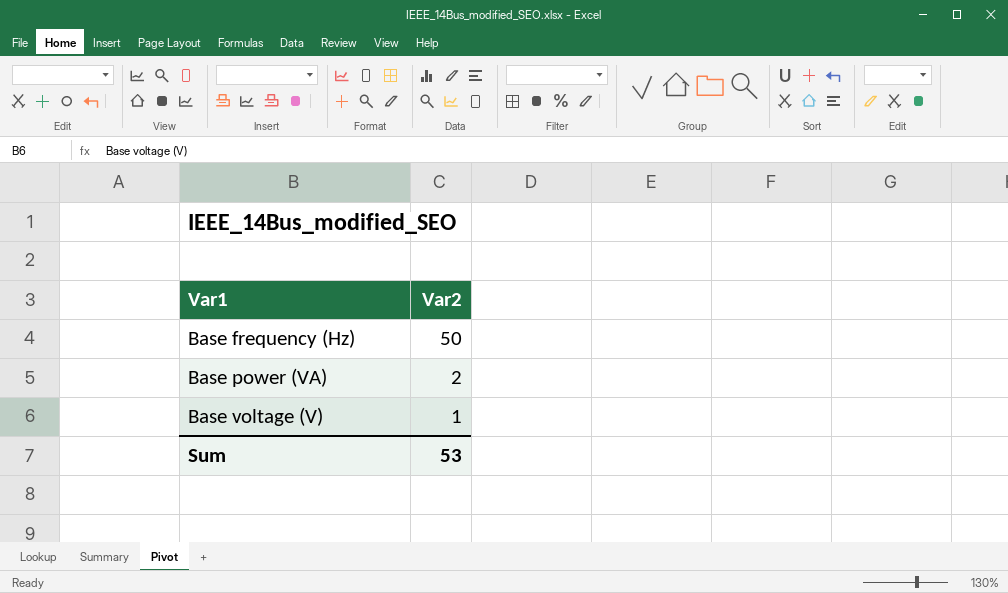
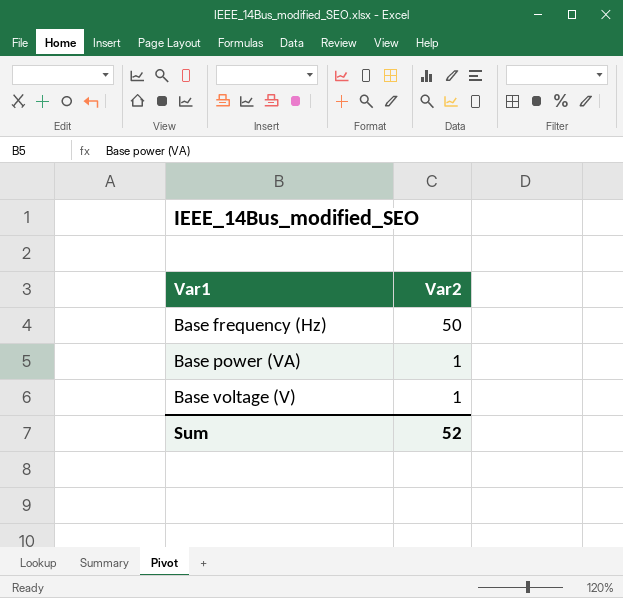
Base power (VA) | Var2: 2 -> 1
Sum | Var2: 53 -> 52

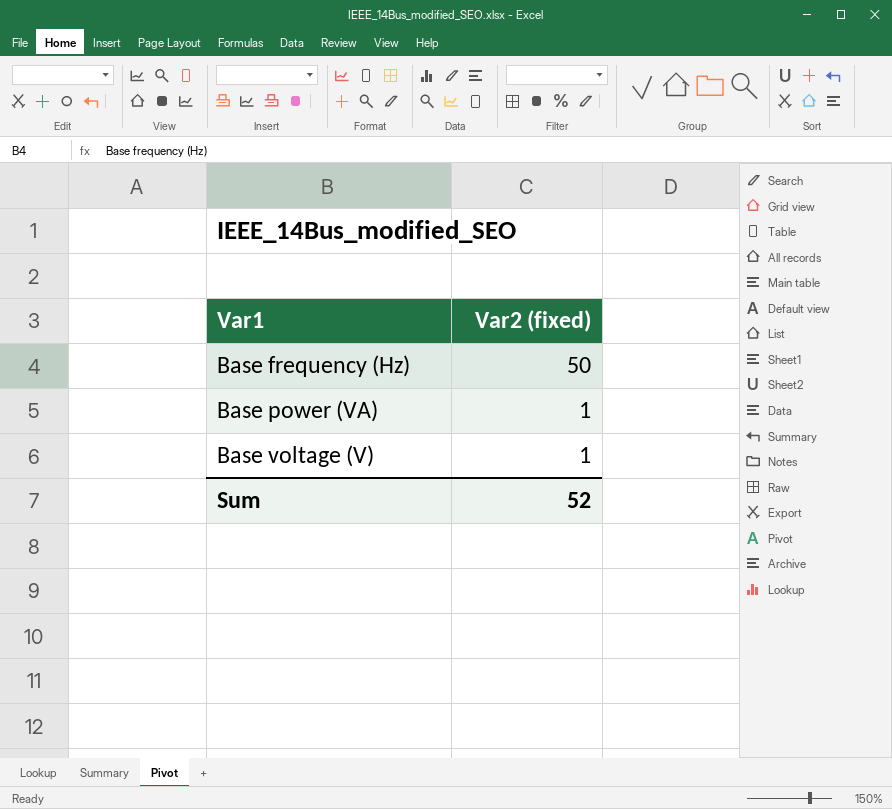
column name: Var2 -> Var2 (fixed)

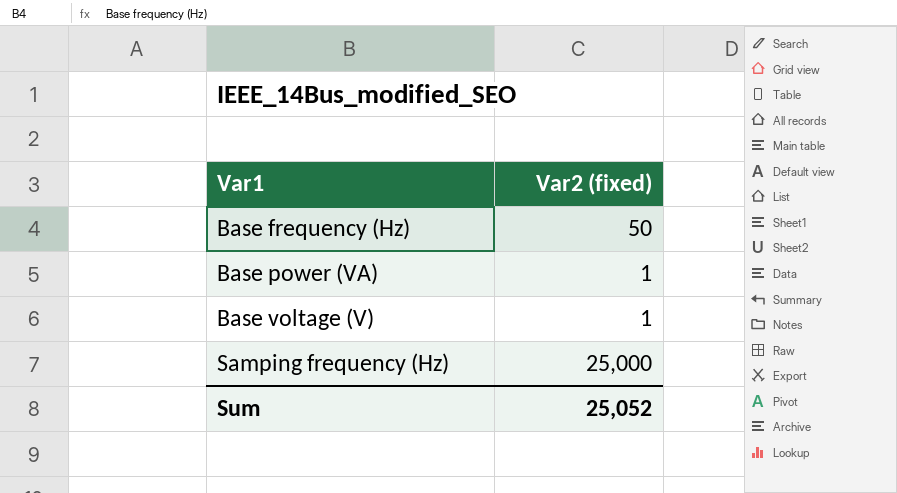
row Samping frequency (Hz): none -> 25,000
Sum | Var2 (fixed): 52 -> 25,052

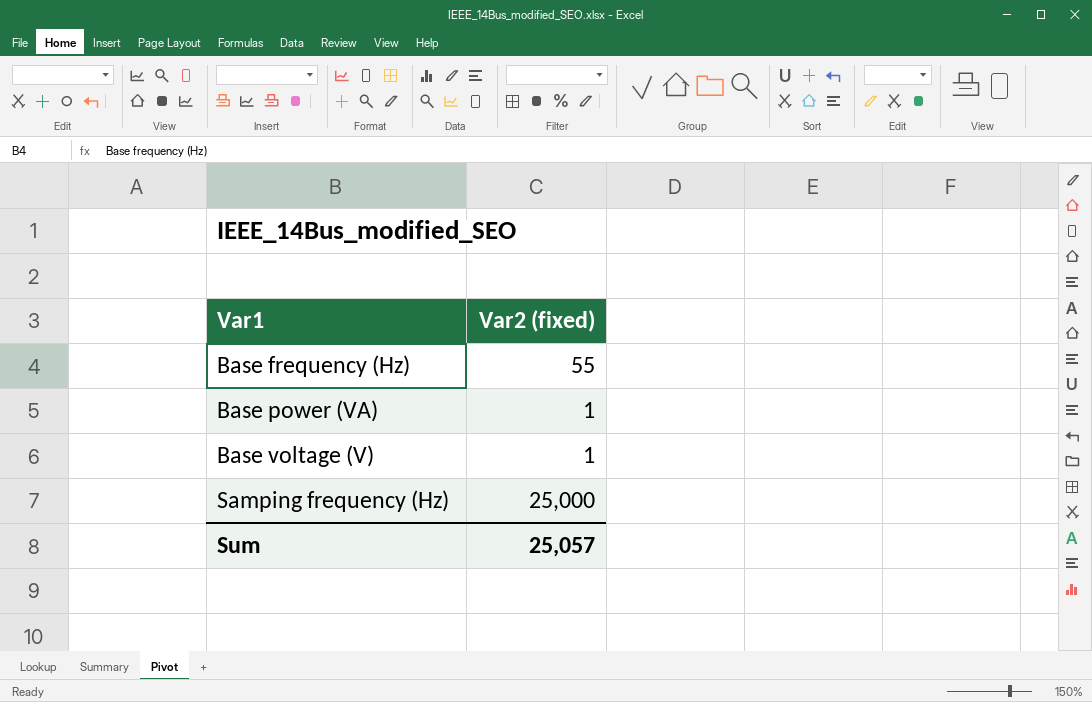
Base frequency (Hz) | Var2 (fixed): 50 -> 55
Sum | Var2 (fixed): 25,052 -> 25,057

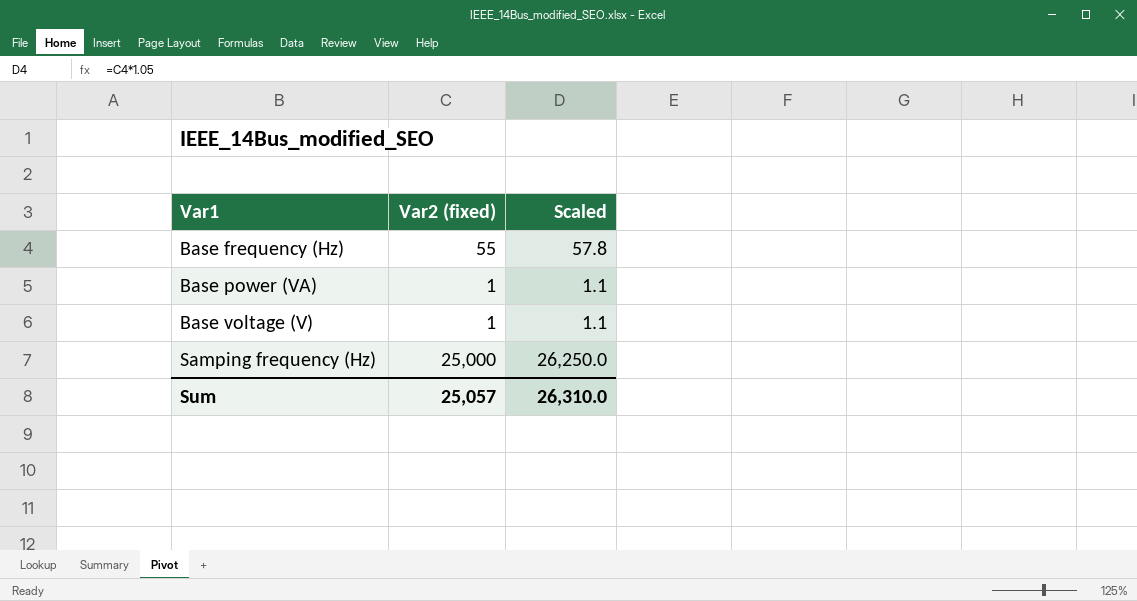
column Scaled | formula: none -> [Var2 (fixed)] * 1.05

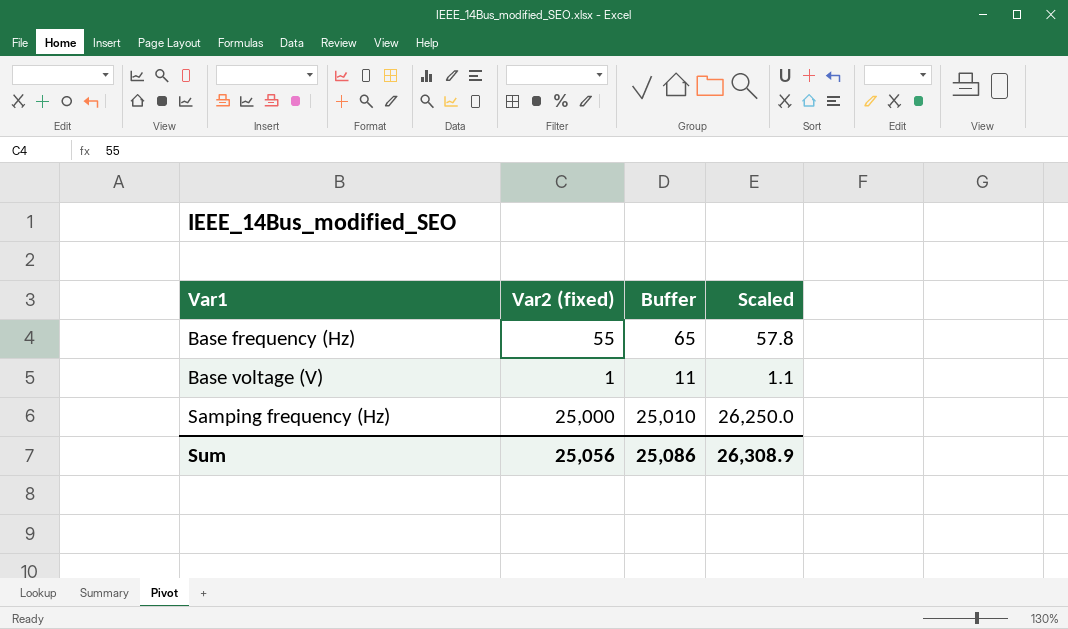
column Buffer | formula: none -> [Var2 (fixed)] + 10
row Base power (VA): 1 | 1.1 -> none
Sum | Var2 (fixed): 25,057 -> 25,056
Sum | Scaled: 26,310.0 -> 26,308.9

